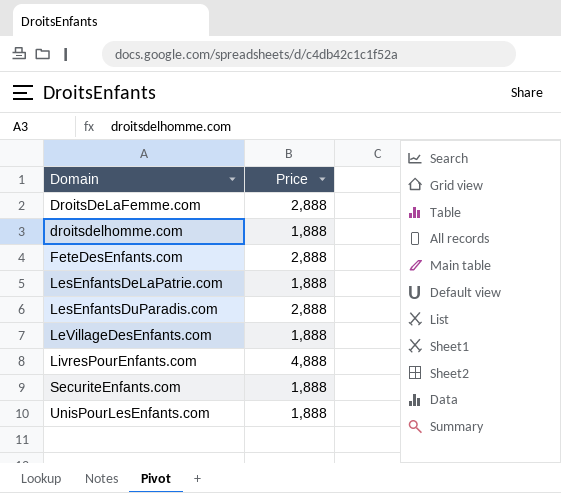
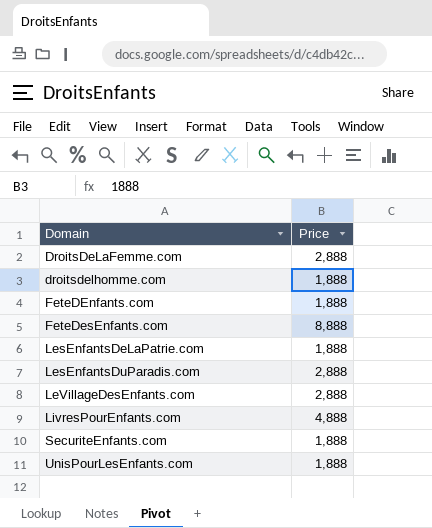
row FeteDEnfants.com: none -> 1,888
FeteDesEnfants.com | Price: 2,888 -> 8,888
LeVillageDesEnfants.com | Price: 1,888 -> 2,888

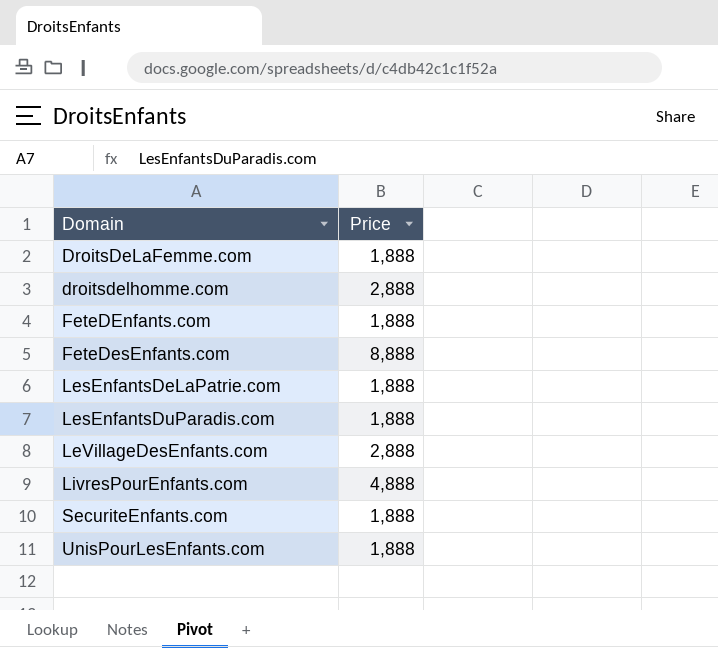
DroitsDeLaFemme.com | Price: 2,888 -> 1,888
droitsdelhomme.com | Price: 1,888 -> 2,888
LesEnfantsDuParadis.com | Price: 2,888 -> 1,888

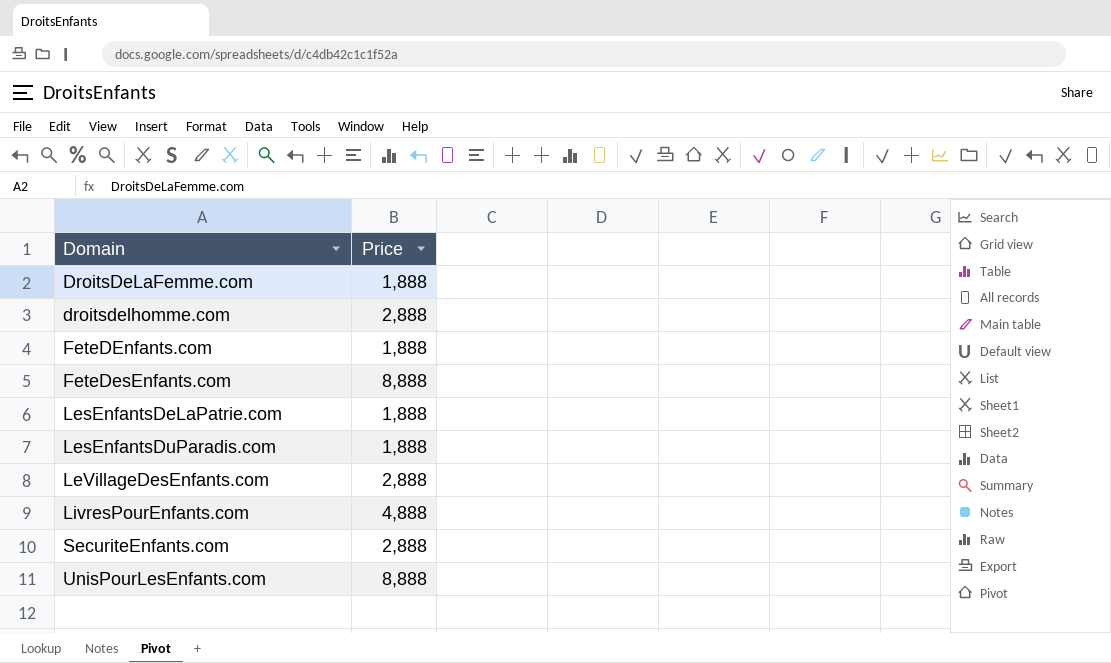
SecuriteEnfants.com | Price: 1,888 -> 2,888
UnisPourLesEnfants.com | Price: 1,888 -> 8,888

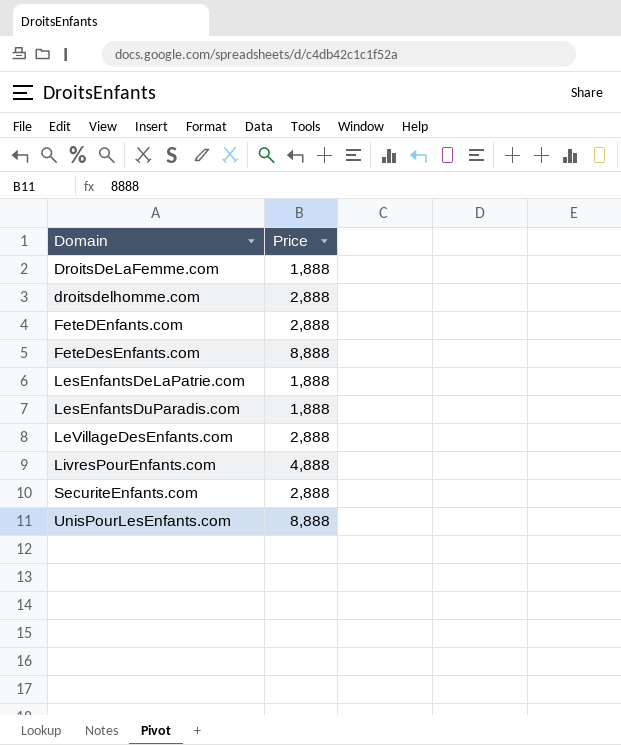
FeteDEnfants.com | Price: 1,888 -> 2,888

